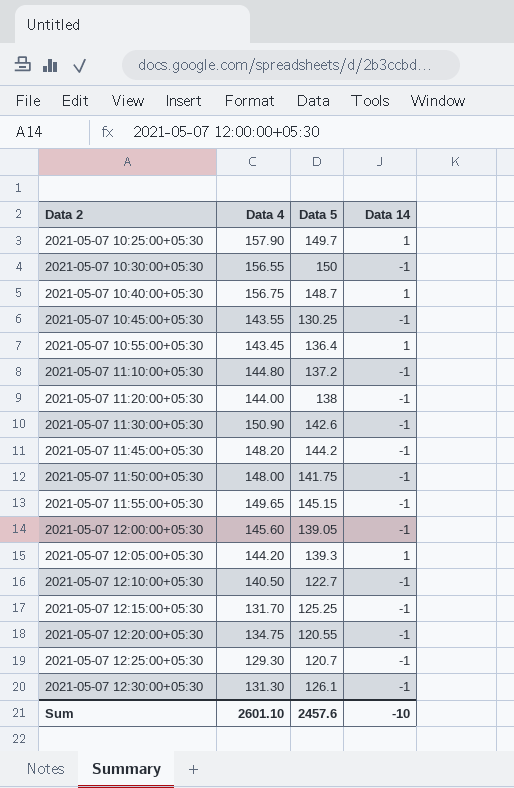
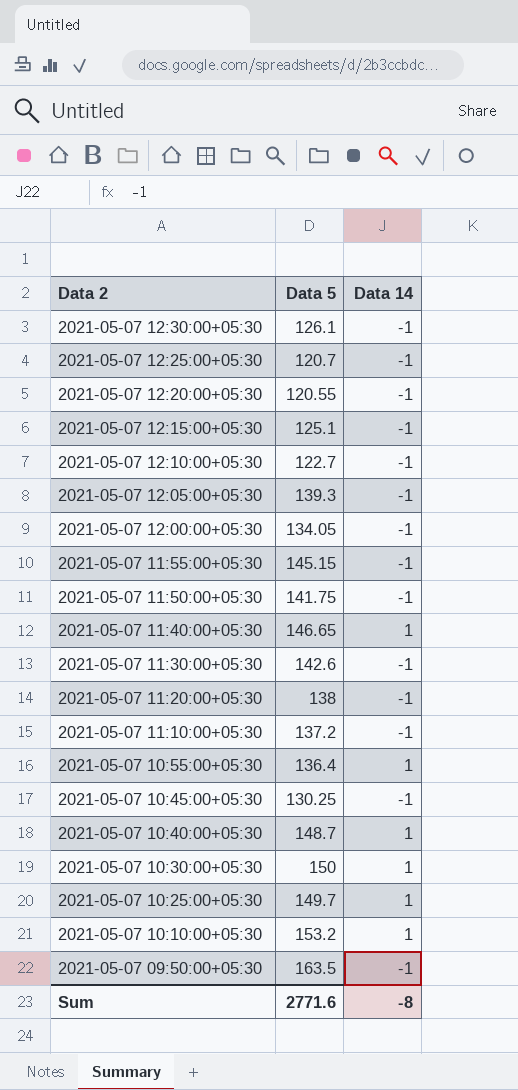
row order: Data 2 ascending -> Data 2 descending
column Data 4 | position: 2 -> none
row 2021-05-07 11:45:00+05:30: 148.20 | 144.2 | -1 -> none
2021-05-07 12:15:00+05:30 | Data 5: 125.25 -> 125.1
2021-05-07 12:05:00+05:30 | Data 14: 1 -> -1
2021-05-07 12:00:00+05:30 | Data 5: 139.05 -> 134.05
row 2021-05-07 11:40:00+05:30: none -> 146.65 | 1
2021-05-07 10:30:00+05:30 | Data 14: -1 -> 1
row 2021-05-07 10:10:00+05:30: none -> 153.2 | 1
row 2021-05-07 09:50:00+05:30: none -> 163.5 | -1
Sum | Data 5: 2457.6 -> 2771.6
Sum | Data 14: -10 -> -8

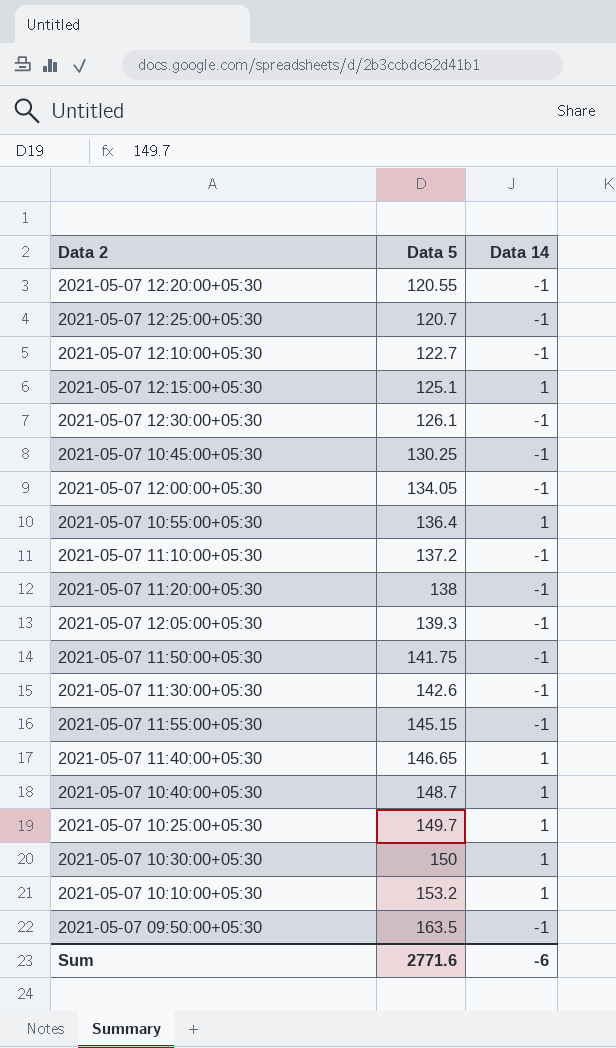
row order: Data 2 descending -> Data 5 ascending
2021-05-07 12:15:00+05:30 | Data 14: -1 -> 1
Sum | Data 14: -8 -> -6

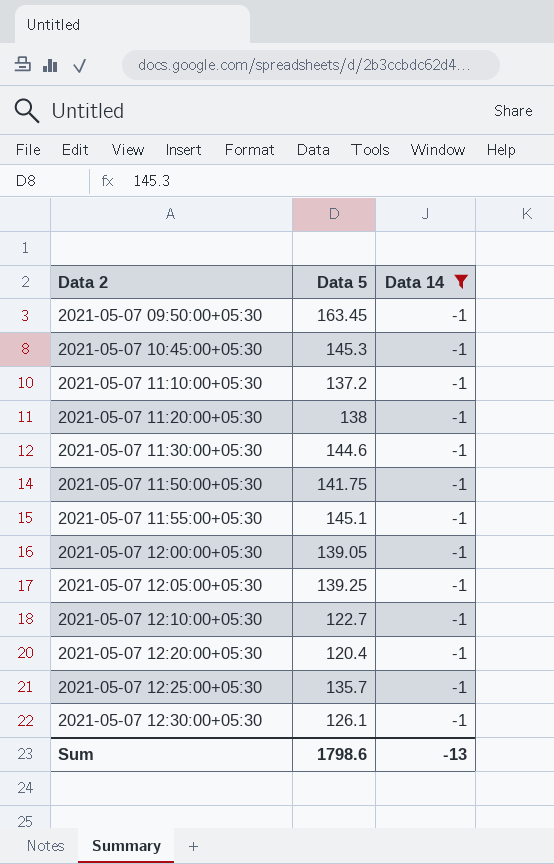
filter: none -> Data 14 = -1
row order: Data 5 ascending -> Data 2 ascending
2021-05-07 09:50:00+05:30 | Data 5: 163.5 -> 163.45
2021-05-07 10:45:00+05:30 | Data 5: 130.25 -> 145.3
2021-05-07 11:30:00+05:30 | Data 5: 142.6 -> 144.6
2021-05-07 11:55:00+05:30 | Data 5: 145.15 -> 145.1
2021-05-07 12:00:00+05:30 | Data 5: 134.05 -> 139.05
2021-05-07 12:05:00+05:30 | Data 5: 139.3 -> 139.25
2021-05-07 12:20:00+05:30 | Data 5: 120.55 -> 120.4
2021-05-07 12:25:00+05:30 | Data 5: 120.7 -> 135.7
Sum | Data 5: 2771.6 -> 1798.6
Sum | Data 14: -6 -> -13

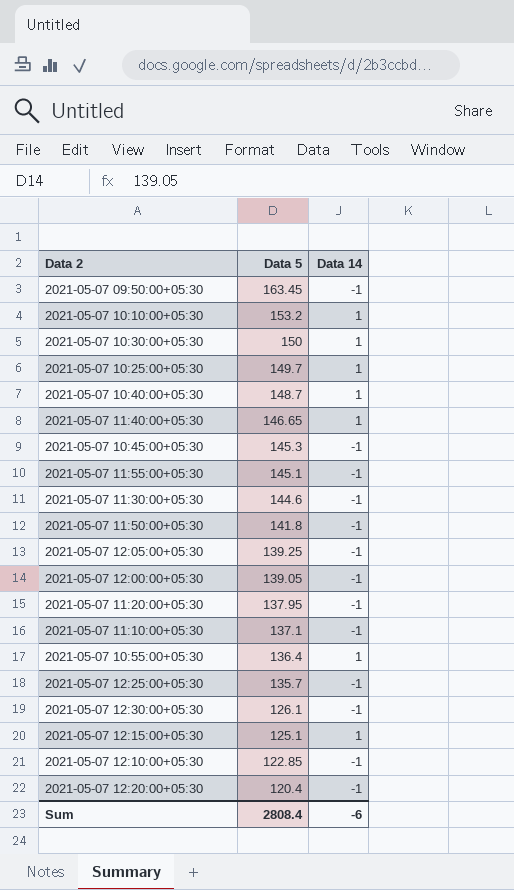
filter: Data 14 = -1 -> none
row order: Data 2 ascending -> Data 5 descending
2021-05-07 11:50:00+05:30 | Data 5: 141.75 -> 141.8
2021-05-07 11:20:00+05:30 | Data 5: 138 -> 137.95
2021-05-07 11:10:00+05:30 | Data 5: 137.2 -> 137.1
2021-05-07 12:10:00+05:30 | Data 5: 122.7 -> 122.85
Sum | Data 5: 1798.6 -> 2808.4
Sum | Data 14: -13 -> -6

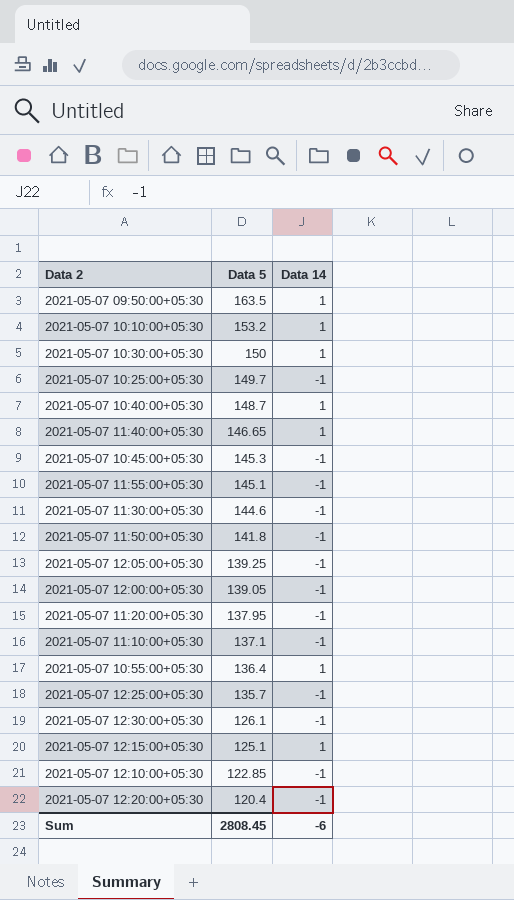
2021-05-07 09:50:00+05:30 | Data 5: 163.45 -> 163.5
2021-05-07 09:50:00+05:30 | Data 14: -1 -> 1
2021-05-07 10:25:00+05:30 | Data 14: 1 -> -1
Sum | Data 5: 2808.4 -> 2808.45

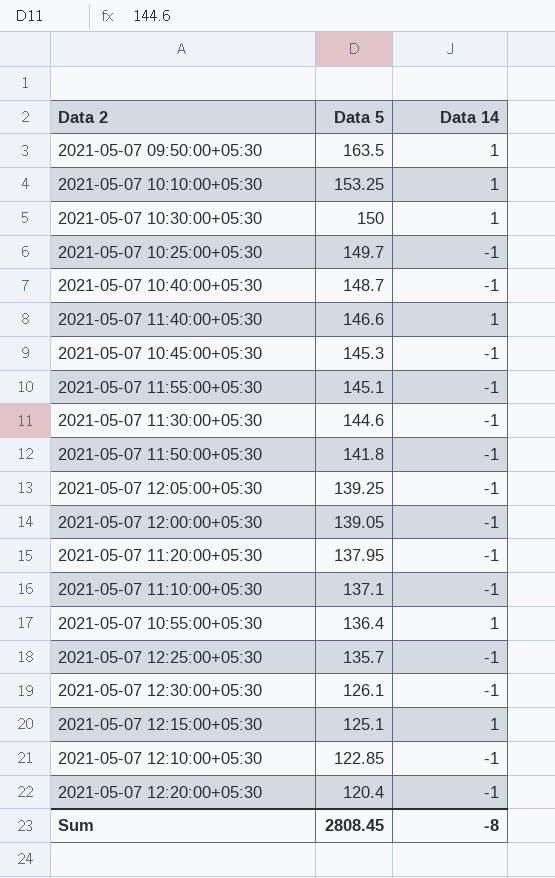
2021-05-07 10:10:00+05:30 | Data 5: 153.2 -> 153.25
2021-05-07 10:40:00+05:30 | Data 14: 1 -> -1
2021-05-07 11:40:00+05:30 | Data 5: 146.65 -> 146.6
Sum | Data 14: -6 -> -8

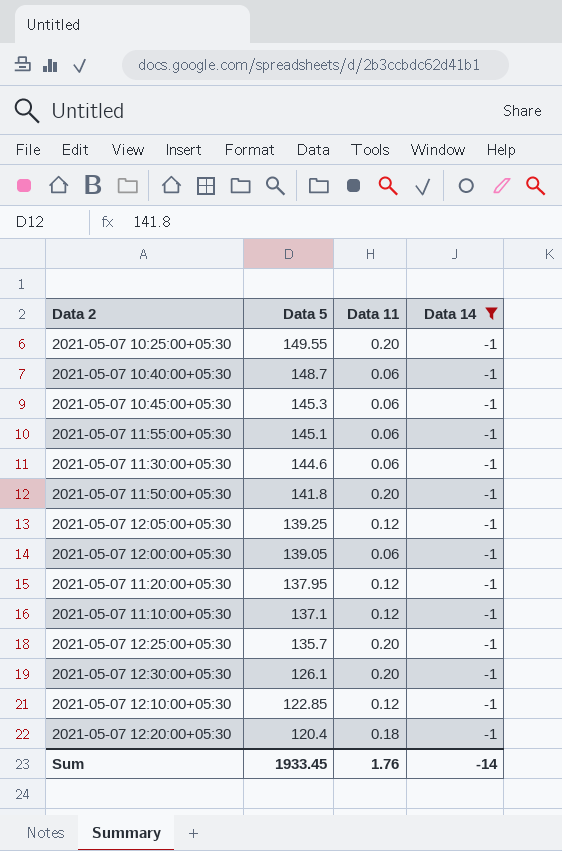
filter: none -> Data 14 = -1
column Data 11 | position: none -> 3
2021-05-07 10:25:00+05:30 | Data 5: 149.7 -> 149.55
Sum | Data 5: 2808.45 -> 1933.45
Sum | Data 14: -8 -> -14

